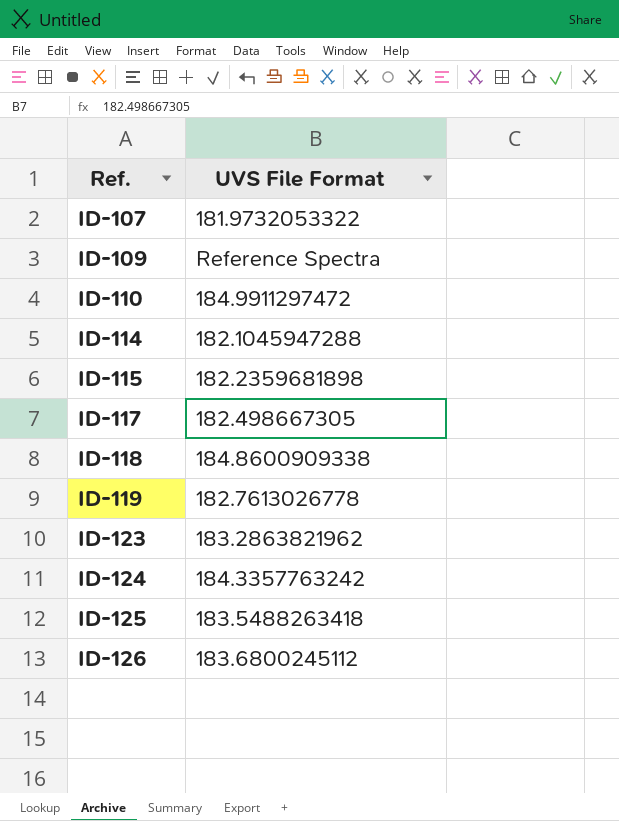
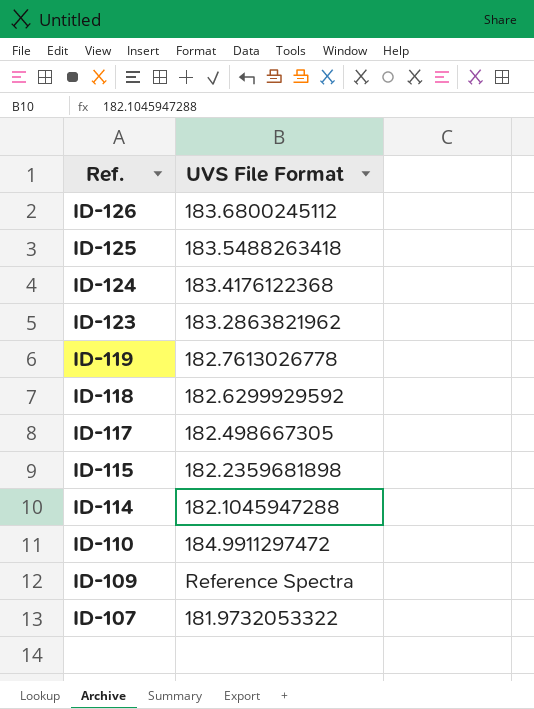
row order: Ref. ascending -> Ref. descending
ID-124 | UVS File Format: 184.3357763242 -> 183.4176122368
ID-118 | UVS File Format: 184.8600909338 -> 182.6299929592

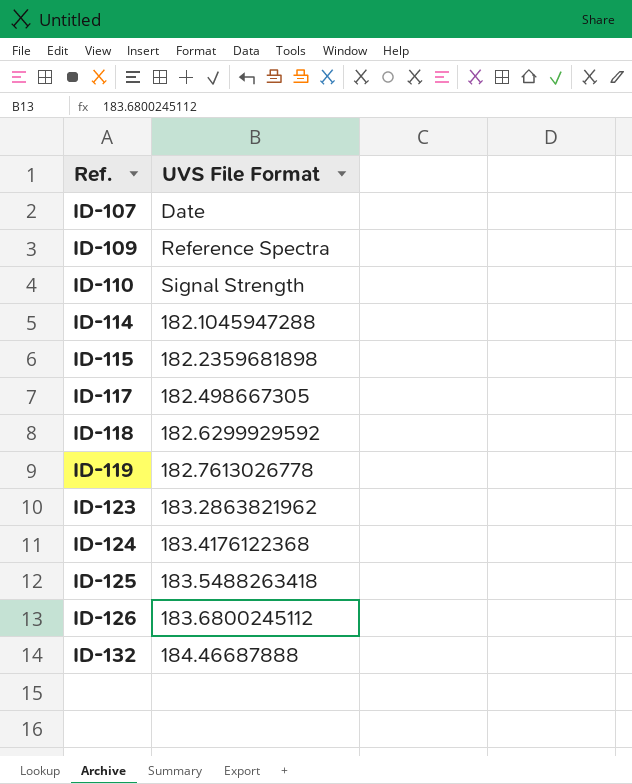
row order: Ref. descending -> Ref. ascending
ID-107 | UVS File Format: 181.9732053322 -> Date
ID-110 | UVS File Format: 184.9911297472 -> Signal Strength
row ID-132: none -> 184.46687888

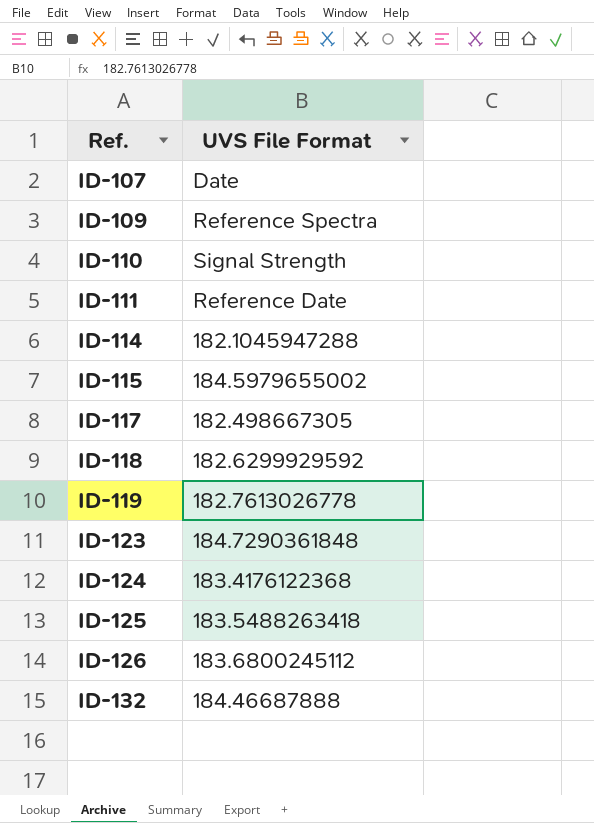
row ID-111: none -> Reference Date
ID-115 | UVS File Format: 182.2359681898 -> 184.5979655002
ID-123 | UVS File Format: 183.2863821962 -> 184.7290361848

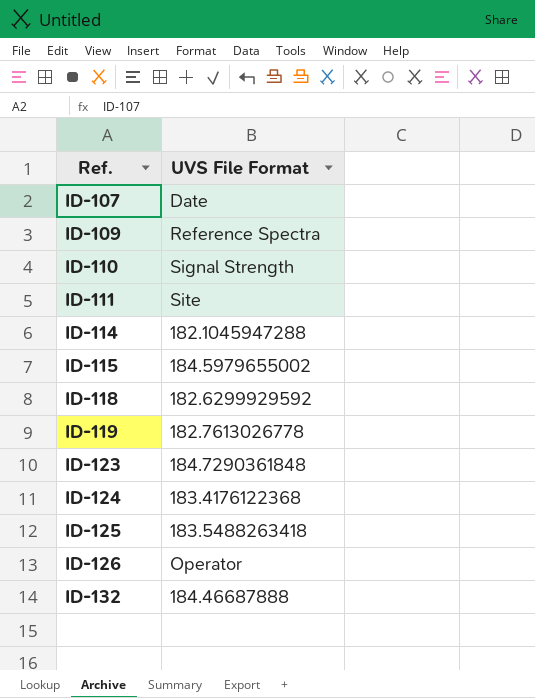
row ID-117: 182.498667305 -> none
ID-111 | UVS File Format: Reference Date -> Site
ID-126 | UVS File Format: 183.6800245112 -> Operator

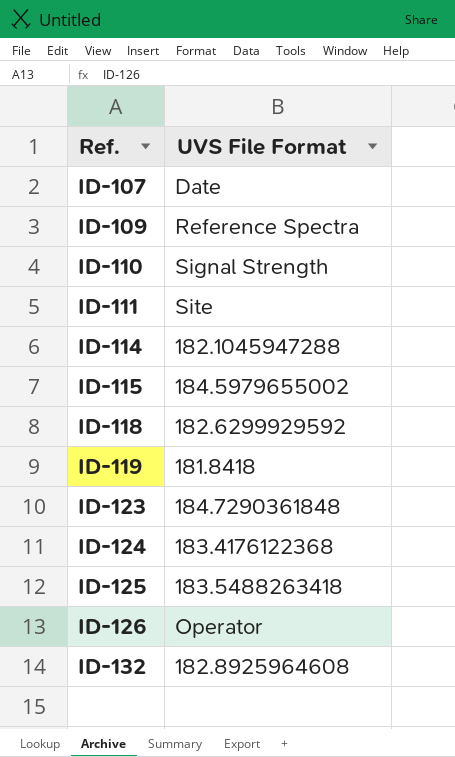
ID-119 | UVS File Format: 182.7613026778 -> 181.8418
ID-132 | UVS File Format: 184.46687888 -> 182.8925964608

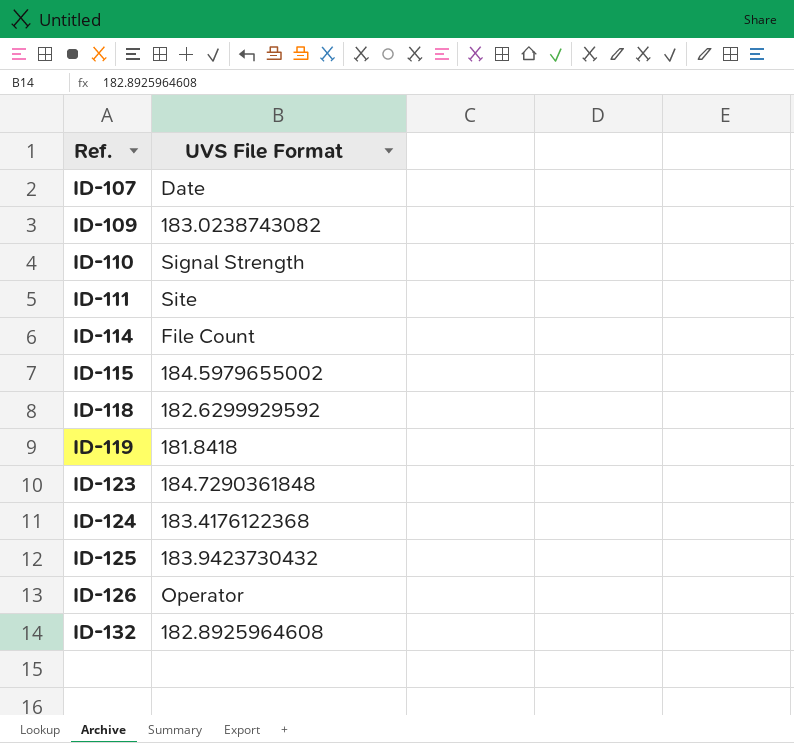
ID-109 | UVS File Format: Reference Spectra -> 183.0238743082
ID-114 | UVS File Format: 182.1045947288 -> File Count
ID-125 | UVS File Format: 183.5488263418 -> 183.9423730432

